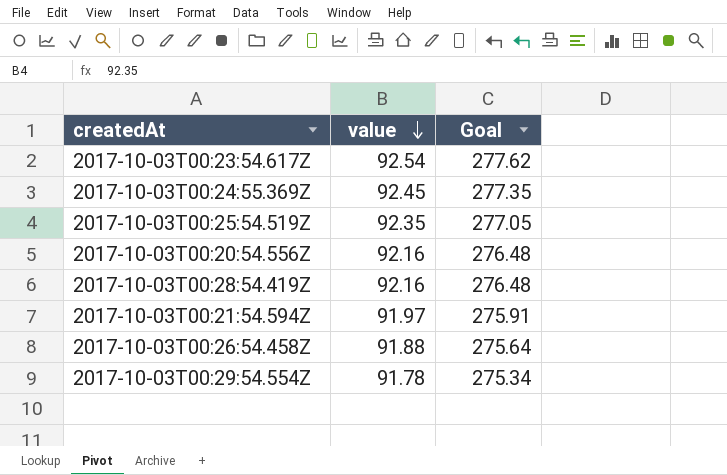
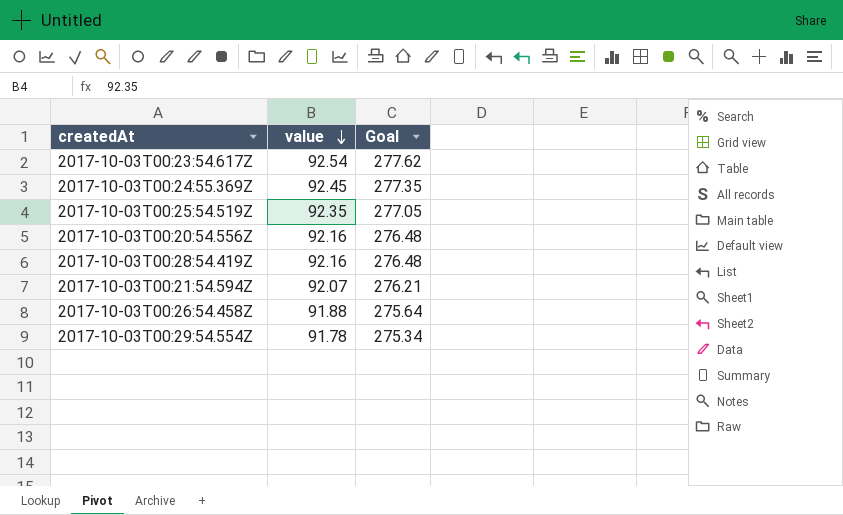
2017-10-03T00:21:54.594Z | value: 91.97 -> 92.07
2017-10-03T00:21:54.594Z | Goal: 275.91 -> 276.21

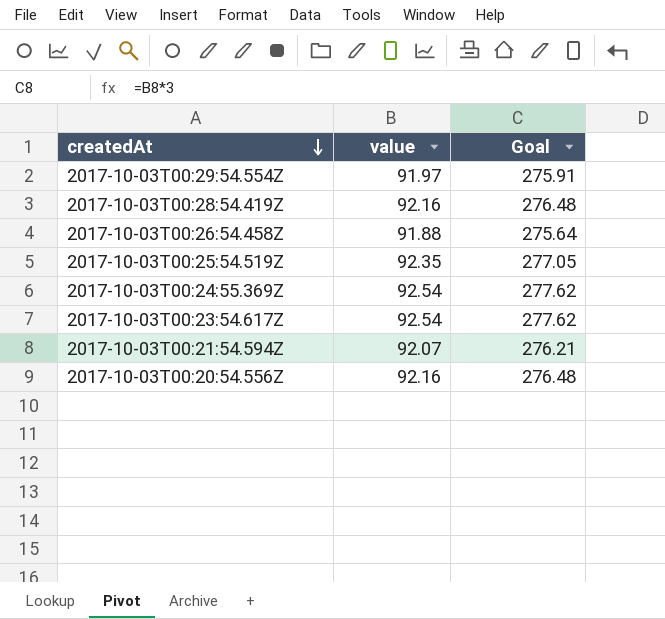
row order: value descending -> createdAt descending
2017-10-03T00:29:54.554Z | value: 91.78 -> 91.97
2017-10-03T00:29:54.554Z | Goal: 275.34 -> 275.91
2017-10-03T00:24:55.369Z | value: 92.45 -> 92.54
2017-10-03T00:24:55.369Z | Goal: 277.35 -> 277.62

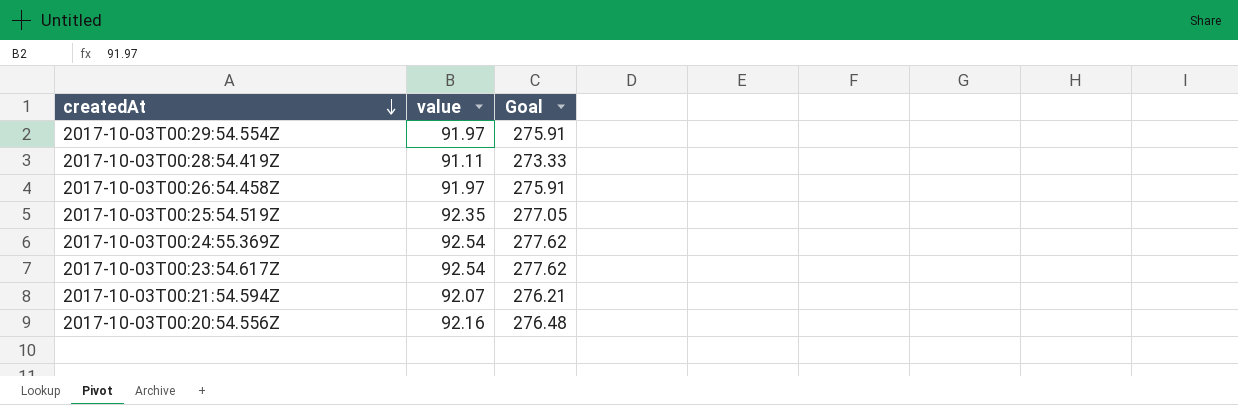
2017-10-03T00:28:54.419Z | value: 92.16 -> 91.11
2017-10-03T00:28:54.419Z | Goal: 276.48 -> 273.33
2017-10-03T00:26:54.458Z | value: 91.88 -> 91.97
2017-10-03T00:26:54.458Z | Goal: 275.64 -> 275.91

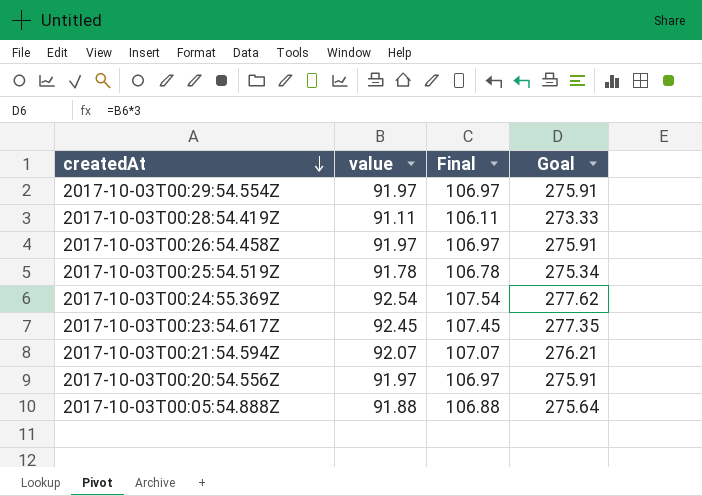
column Final | formula: none -> [value] + 15
2017-10-03T00:25:54.519Z | value: 92.35 -> 91.78
2017-10-03T00:25:54.519Z | Goal: 277.05 -> 275.34
2017-10-03T00:23:54.617Z | value: 92.54 -> 92.45
2017-10-03T00:23:54.617Z | Goal: 277.62 -> 277.35
2017-10-03T00:20:54.556Z | value: 92.16 -> 91.97
2017-10-03T00:20:54.556Z | Goal: 276.48 -> 275.91
row 2017-10-03T00:05:54.888Z: none -> 91.88 | 106.88 | 275.64

